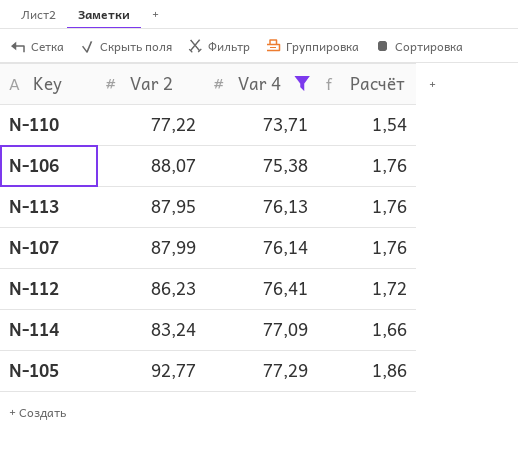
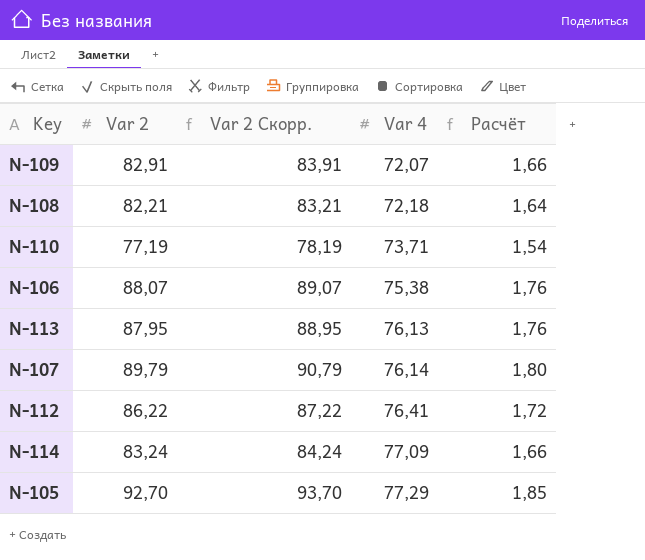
filter: Var 4 >= 73,71 -> none
column Var 2 Скорр. | formula: none -> [Var 2] + 1
N-110 | Var 2: 77,22 -> 77,19
N-107 | Var 2: 87,99 -> 89,79
N-107 | Расчёт: 1,76 -> 1,80
N-112 | Var 2: 86,23 -> 86,22
N-105 | Var 2: 92,77 -> 92,70
N-105 | Расчёт: 1,86 -> 1,85

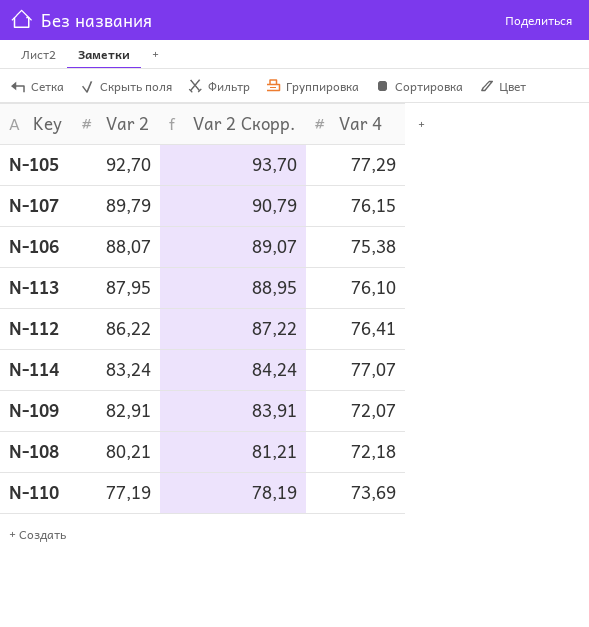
row order: Var 4 ascending -> Var 2 descending
column Расчёт | formula: [Var 2] * 0,02 -> none
N-107 | Var 4: 76,14 -> 76,15
N-113 | Var 4: 76,13 -> 76,10
N-114 | Var 4: 77,09 -> 77,07
N-108 | Var 2: 82,21 -> 80,21
N-108 | Var 2 Скорр.: 83,21 -> 81,21
N-110 | Var 4: 73,71 -> 73,69

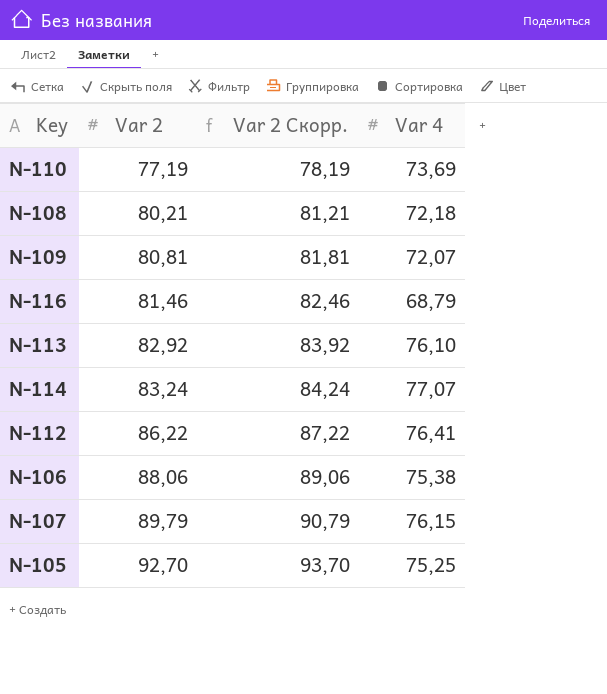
row order: Var 2 descending -> Var 2 ascending
N-109 | Var 2: 82,91 -> 80,81
N-109 | Var 2 Скорр.: 83,91 -> 81,81
row N-116: none -> 81,46 | 82,46 | 68,79
N-113 | Var 2: 87,95 -> 82,92
N-113 | Var 2 Скорр.: 88,95 -> 83,92
N-106 | Var 2: 88,07 -> 88,06
N-106 | Var 2 Скорр.: 89,07 -> 89,06
N-105 | Var 4: 77,29 -> 75,25

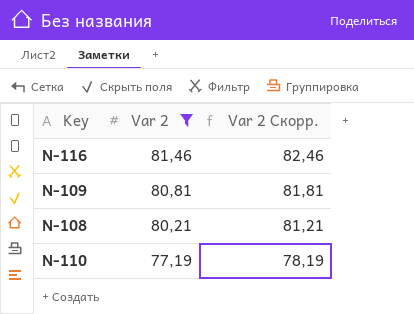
filter: none -> Var 2 <= 81,46
row order: Var 2 ascending -> Var 2 descending
column Var 4 | position: 4 -> none

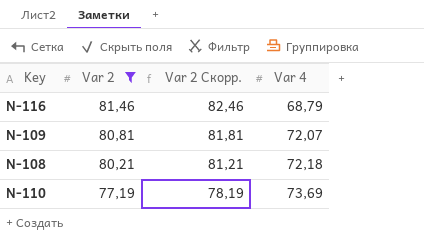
column Var 4 | position: none -> 4

